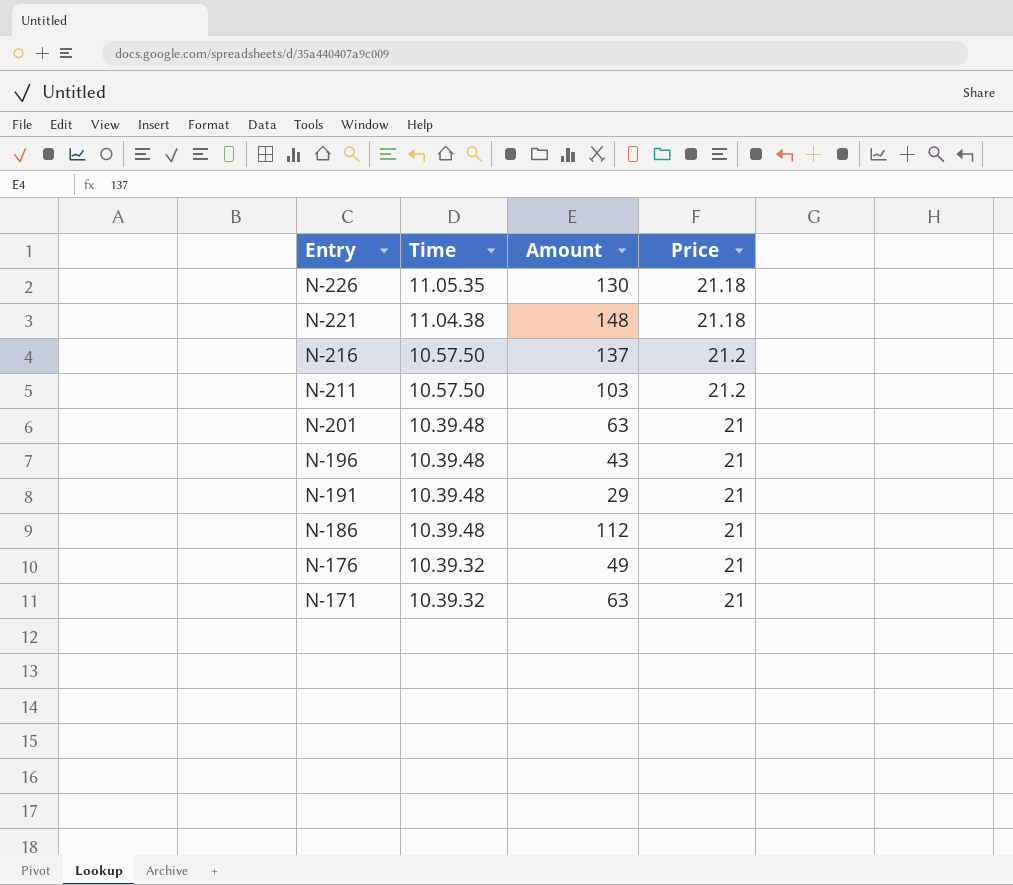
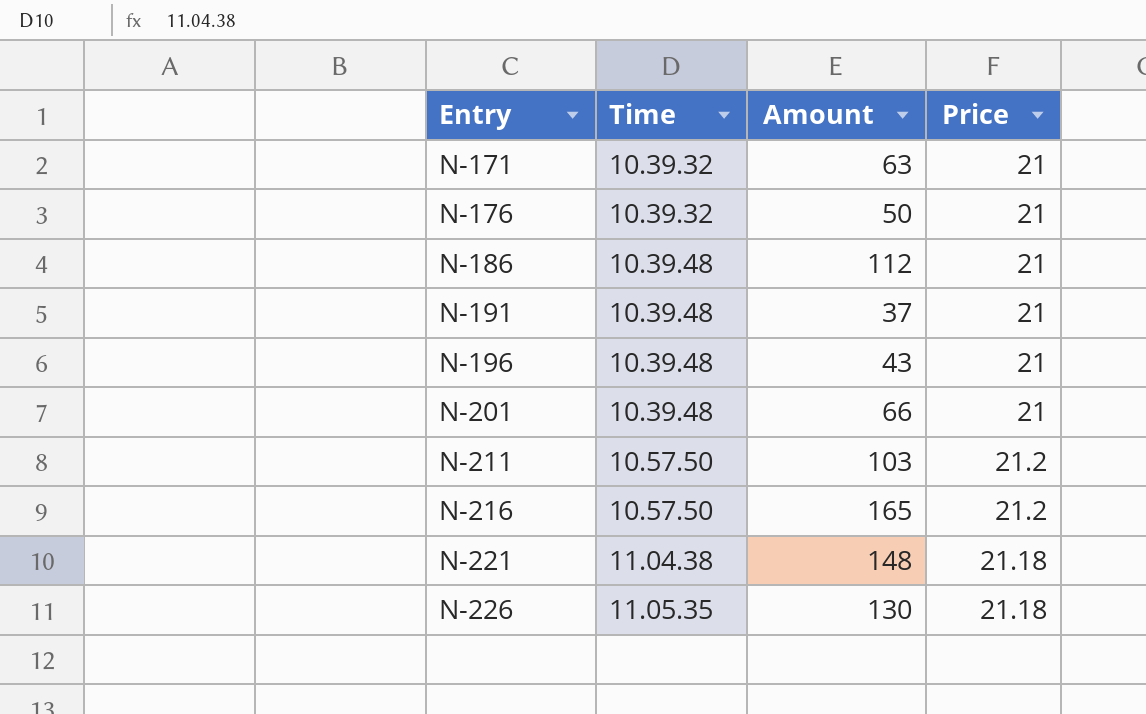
row order: Entry descending -> Entry ascending
N-176 | Amount: 49 -> 50
N-191 | Amount: 29 -> 37
N-201 | Amount: 63 -> 66
N-216 | Amount: 137 -> 165

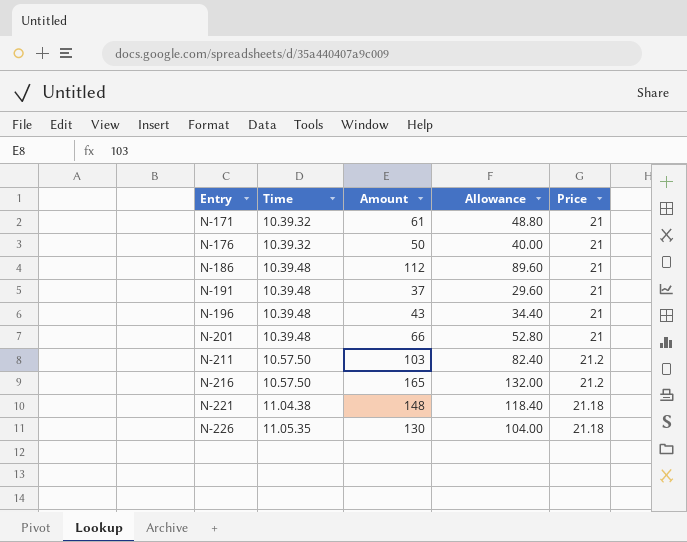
column Allowance | formula: none -> [Amount] * 0.8
N-171 | Amount: 63 -> 61

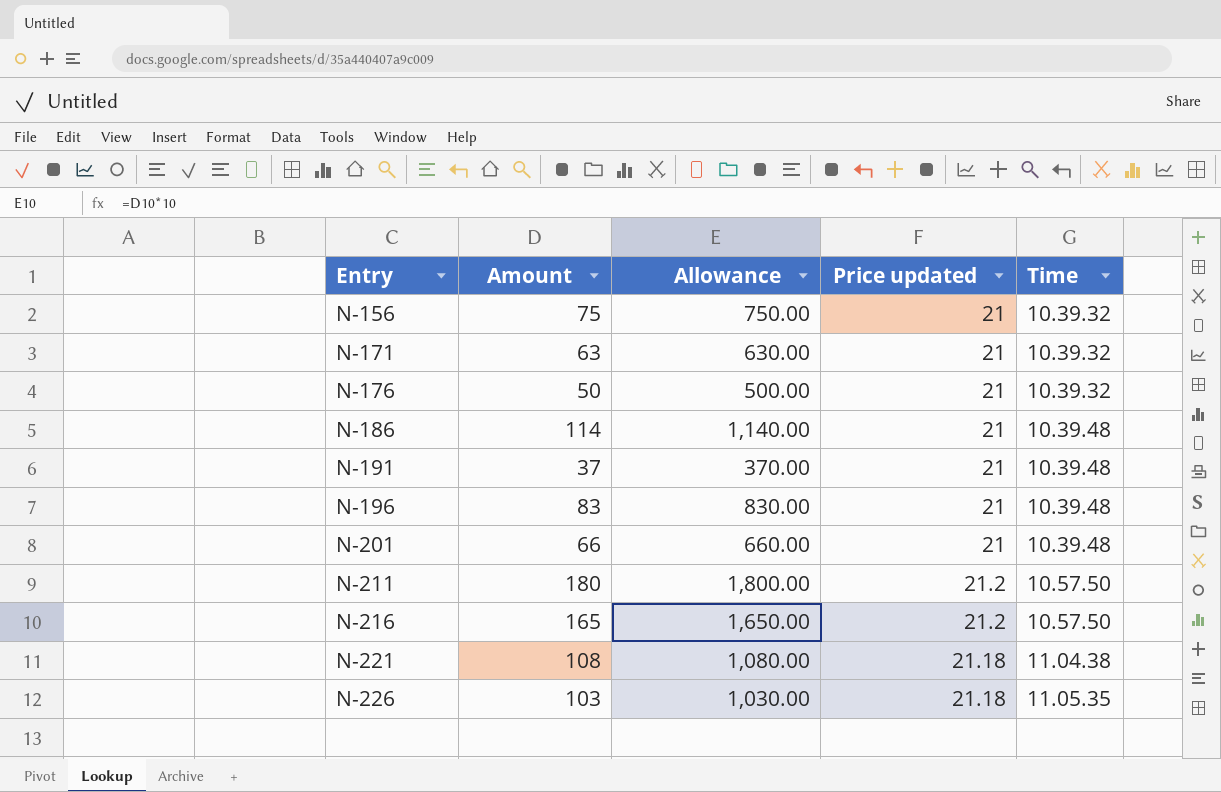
column Allowance | formula: [Amount] * 0.8 -> [Amount] * 10
column name: Price -> Price updated
column Time | position: 2 -> 5
row N-156: none -> 75 | 750.00 | 21 | 10.39.32
N-171 | Amount: 61 -> 63
N-186 | Amount: 112 -> 114
N-196 | Amount: 43 -> 83
N-211 | Amount: 103 -> 180
N-221 | Amount: 148 -> 108
N-226 | Amount: 130 -> 103

